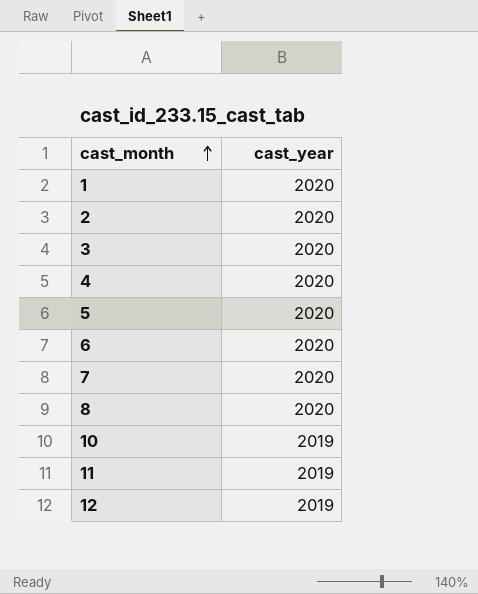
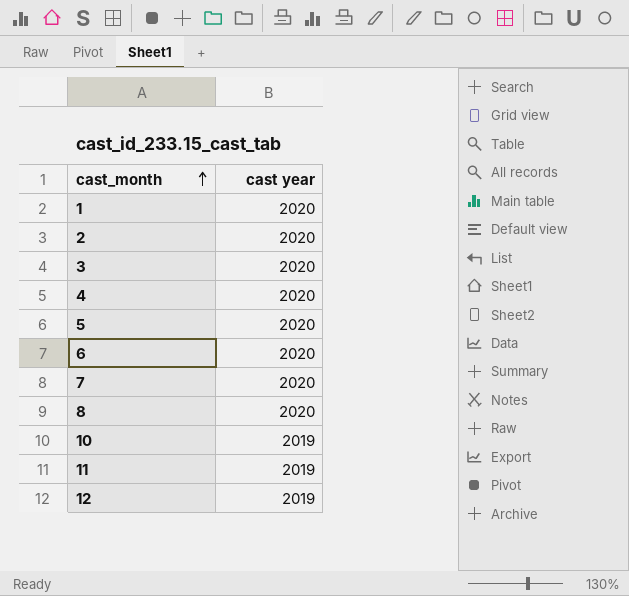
column name: cast_year -> cast year

